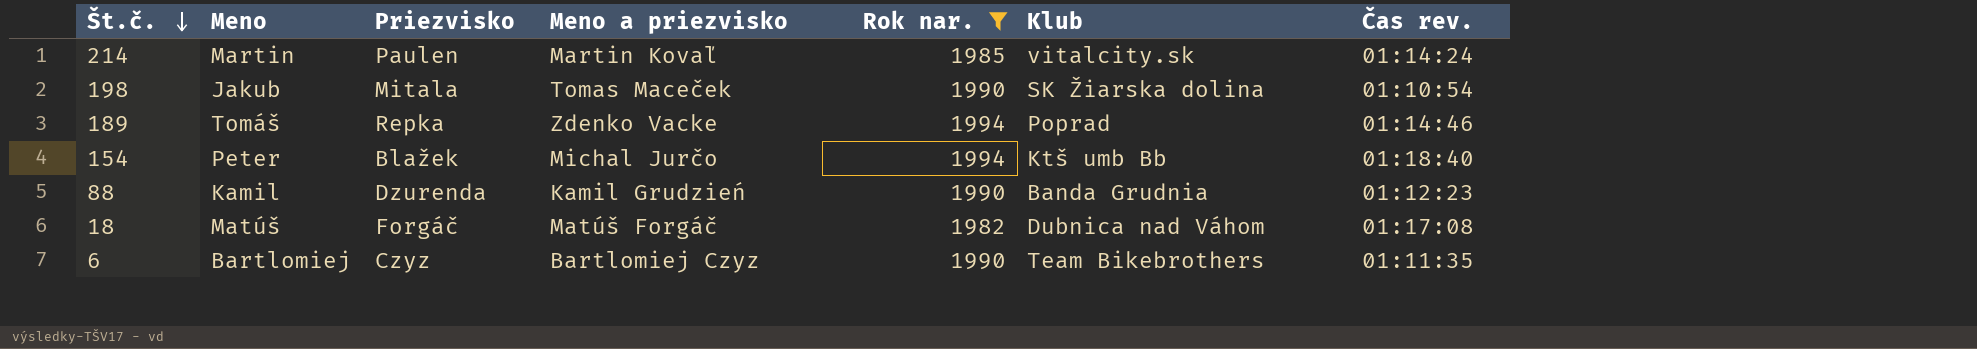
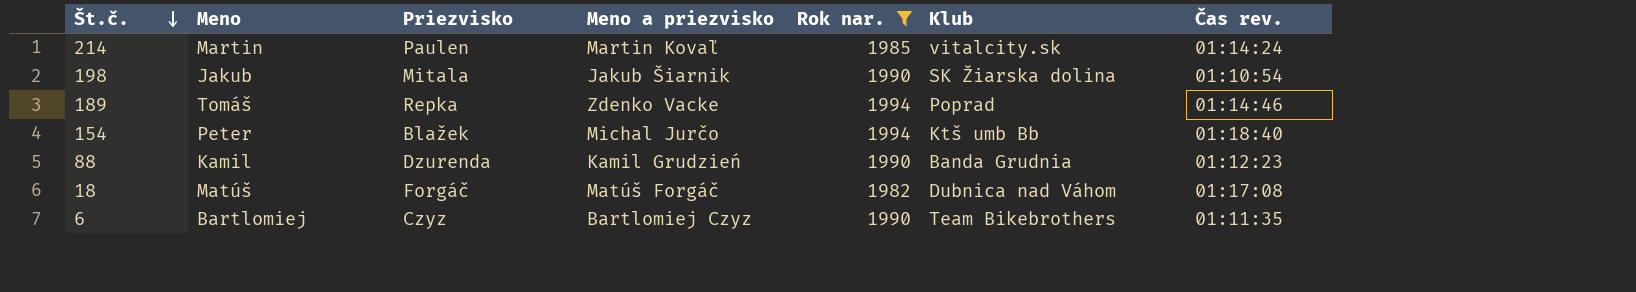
198 | Meno a priezvisko: Tomas Maceček -> Jakub Šiarnik

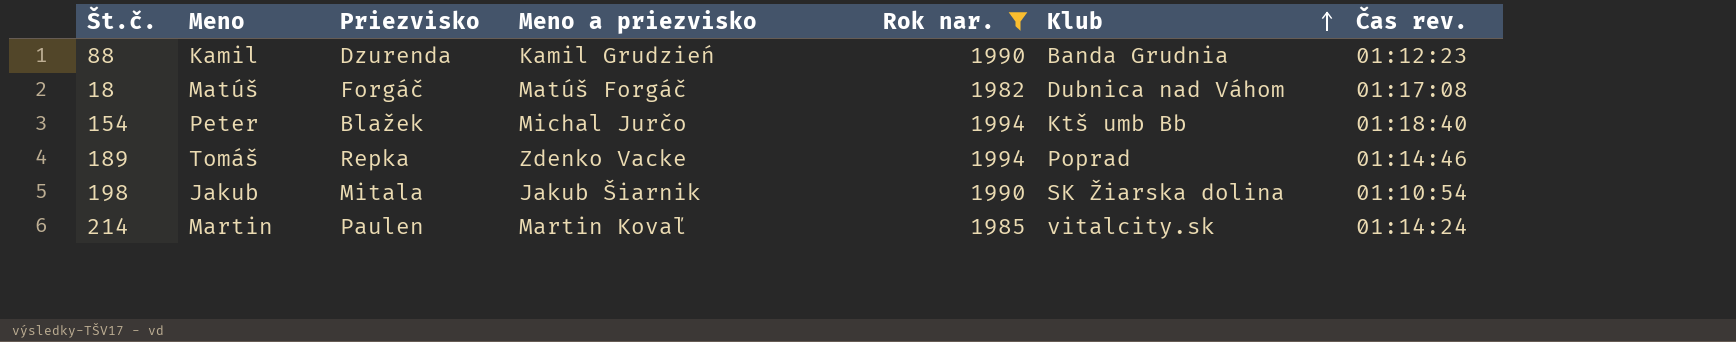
row order: Št.č. descending -> Klub ascending
row 6: Bartlomiej | Czyz | Bartlomiej Czyz | 1990 | Team Bikebrothers | 01:11:35 -> none

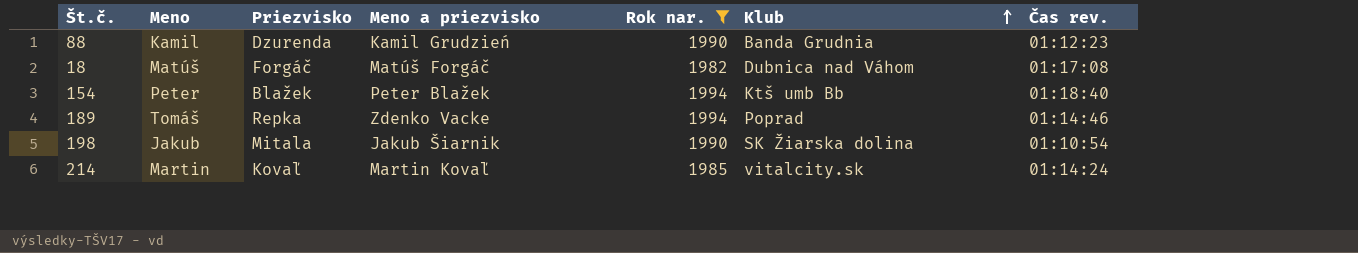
154 | Meno a priezvisko: Michal Jurčo -> Peter Blažek
214 | Priezvisko: Paulen -> Kovaľ

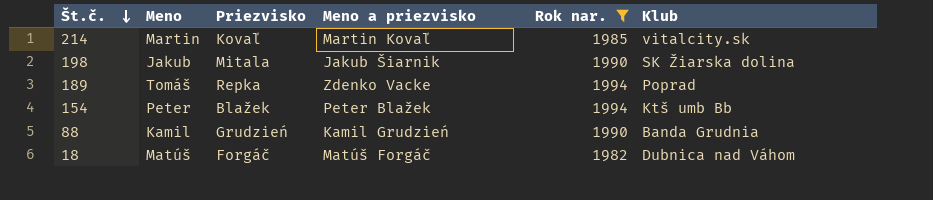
row order: Klub ascending -> Št.č. descending
column Čas rev. | position: 7 -> none
88 | Priezvisko: Dzurenda -> Grudzień

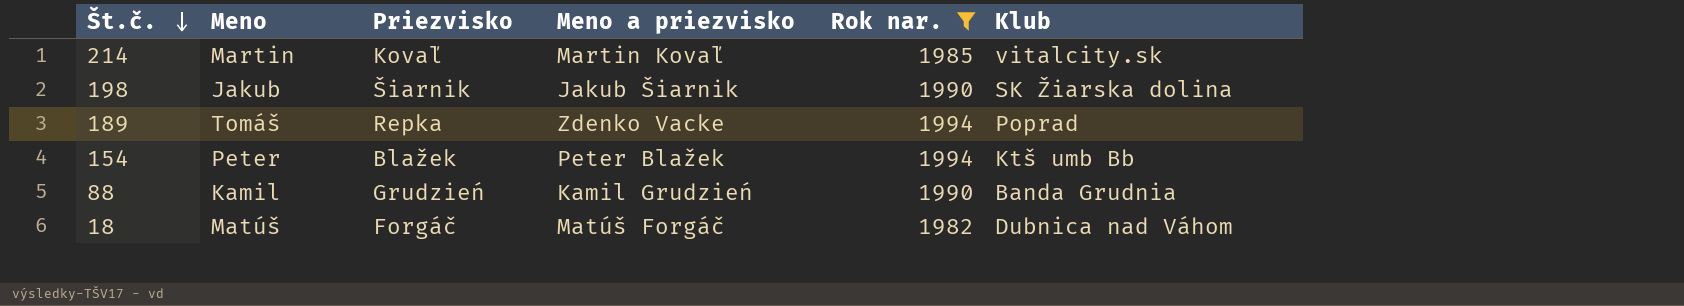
198 | Priezvisko: Mitala -> Šiarnik

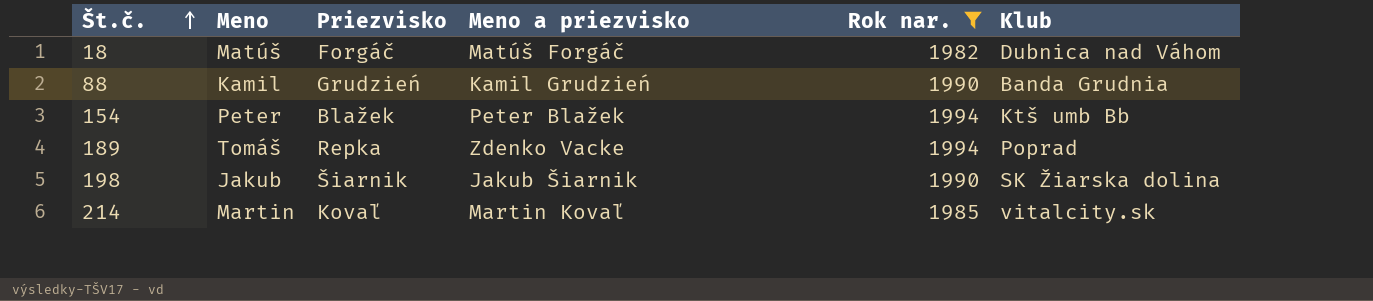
row order: Št.č. descending -> Št.č. ascending

